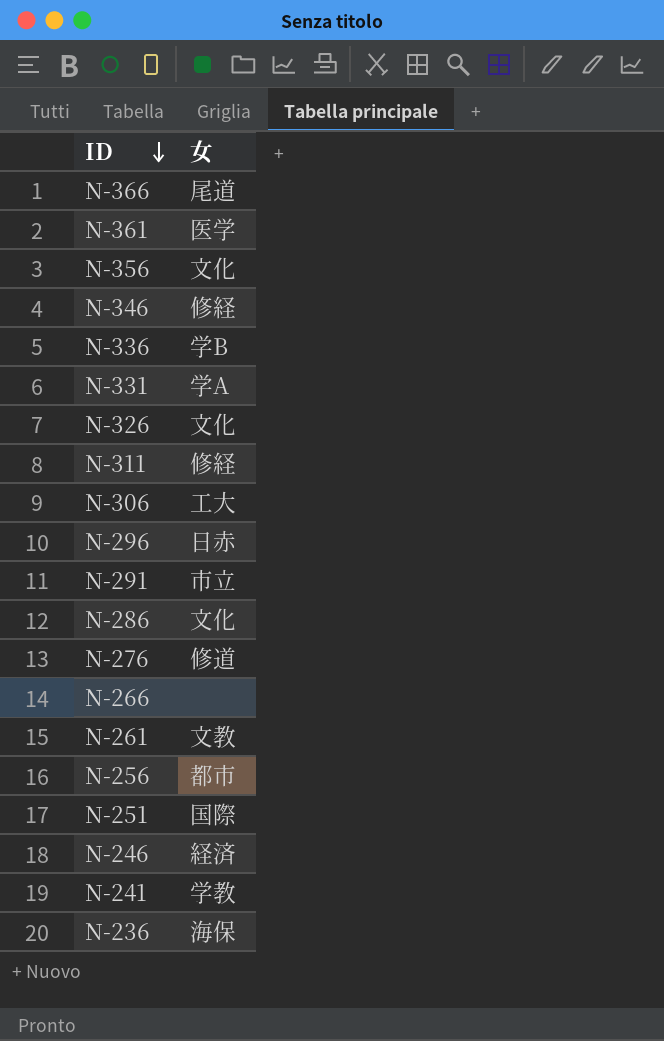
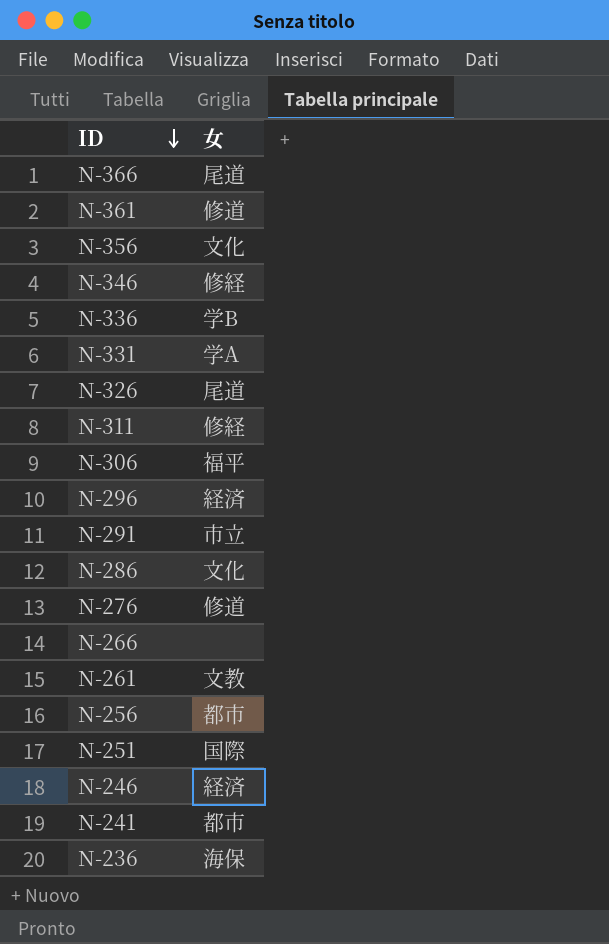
N-361 | 女: 医学 -> 修道
N-326 | 女: 文化 -> 尾道
N-306 | 女: 工大 -> 福平
N-296 | 女: 日赤 -> 経済
N-241 | 女: 学教 -> 都市

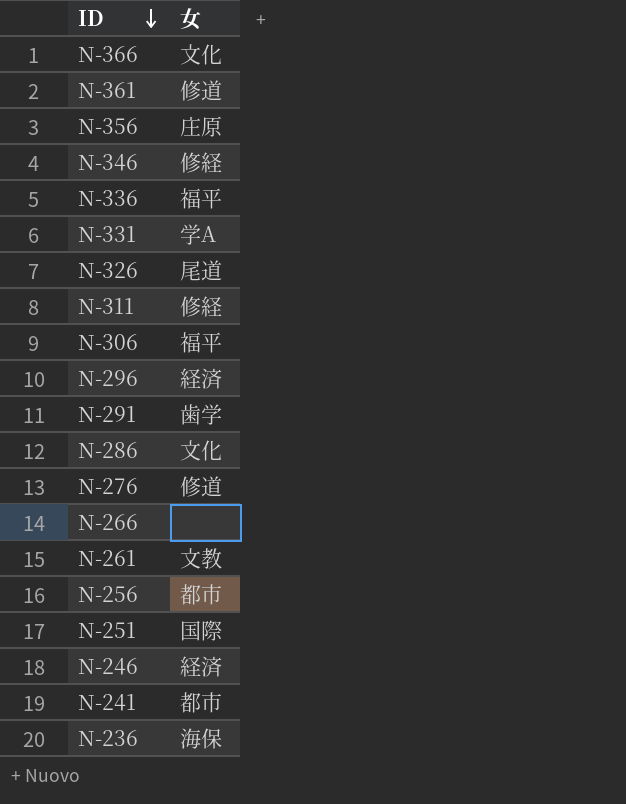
N-366 | 女: 尾道 -> 文化
N-356 | 女: 文化 -> 庄原
N-336 | 女: 学B -> 福平
N-291 | 女: 市立 -> 歯学

